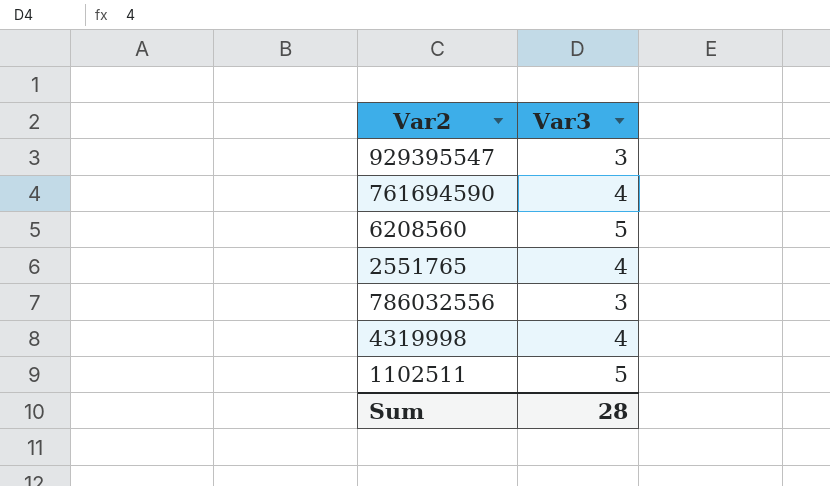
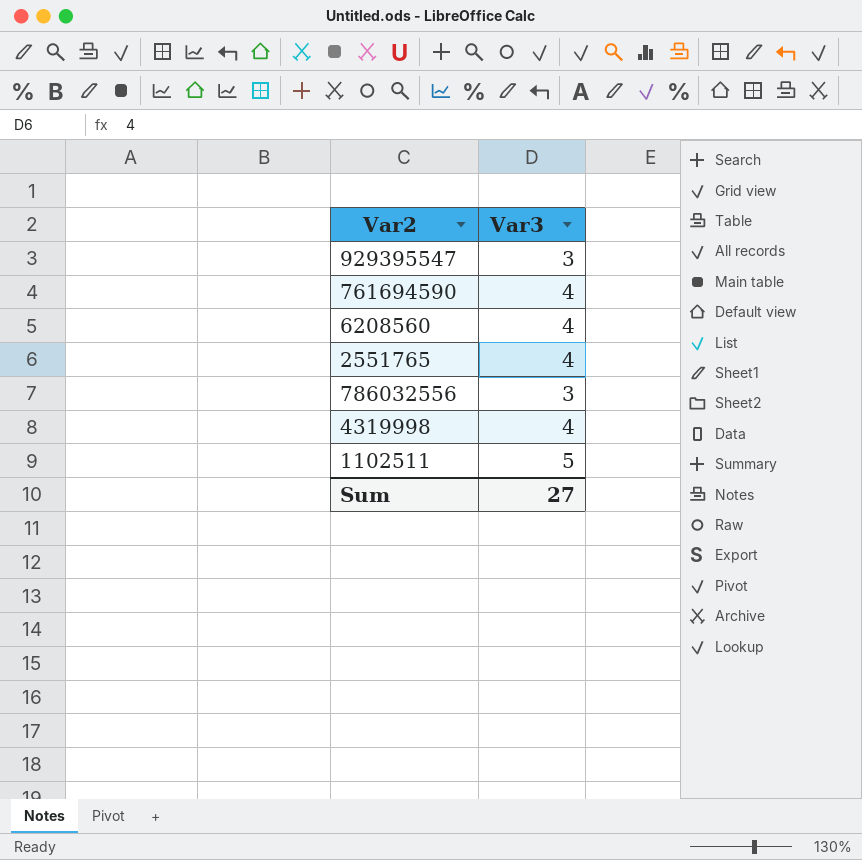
6208560 | Var3: 5 -> 4
Sum | Var3: 28 -> 27

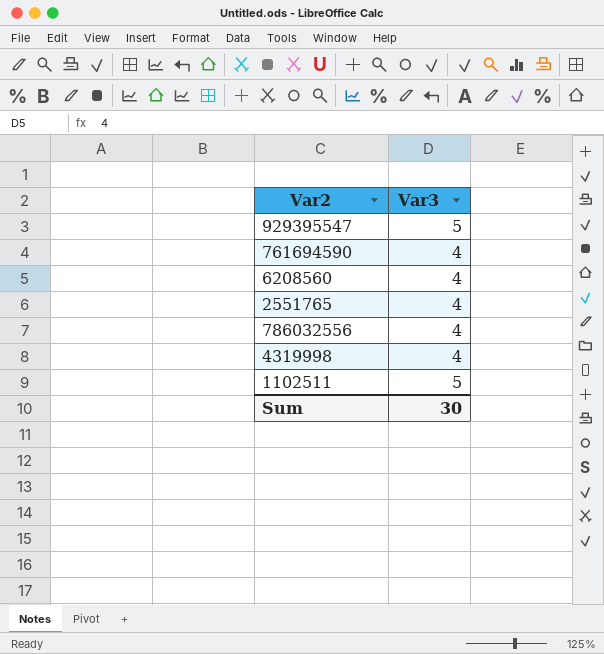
929395547 | Var3: 3 -> 5
786032556 | Var3: 3 -> 4
Sum | Var3: 27 -> 30

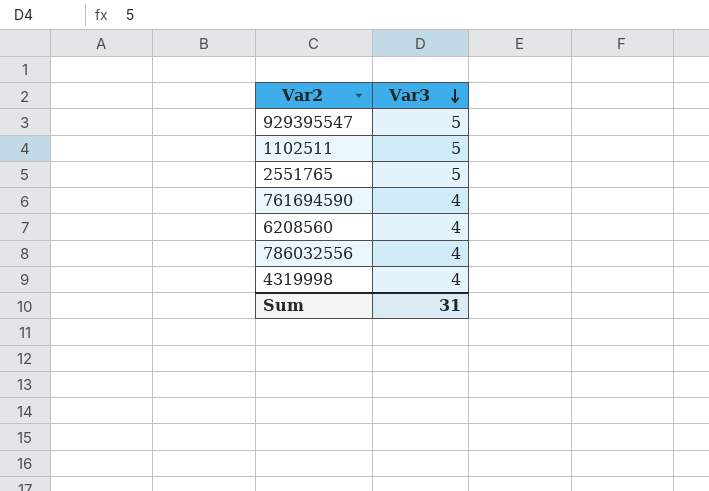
row order: none -> Var3 descending
2551765 | Var3: 4 -> 5
Sum | Var3: 30 -> 31

